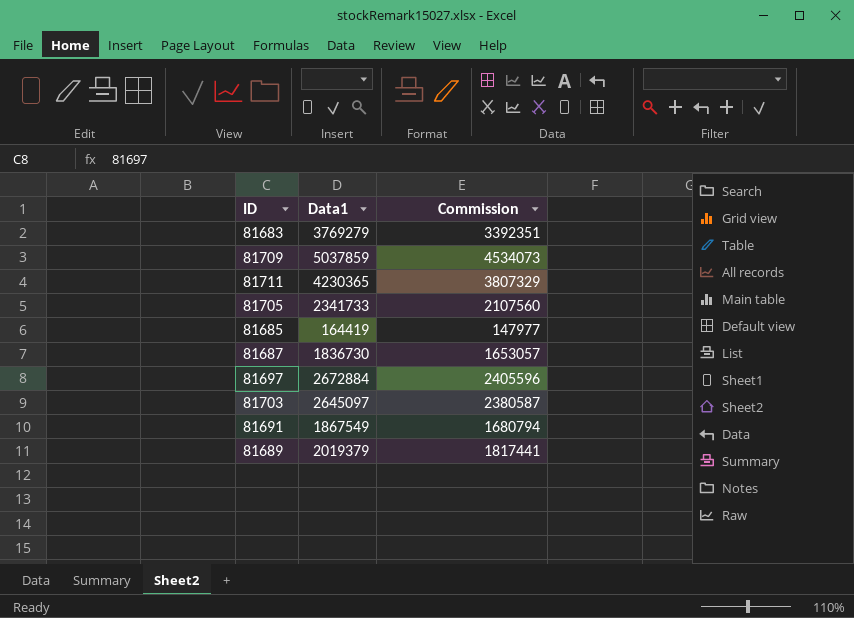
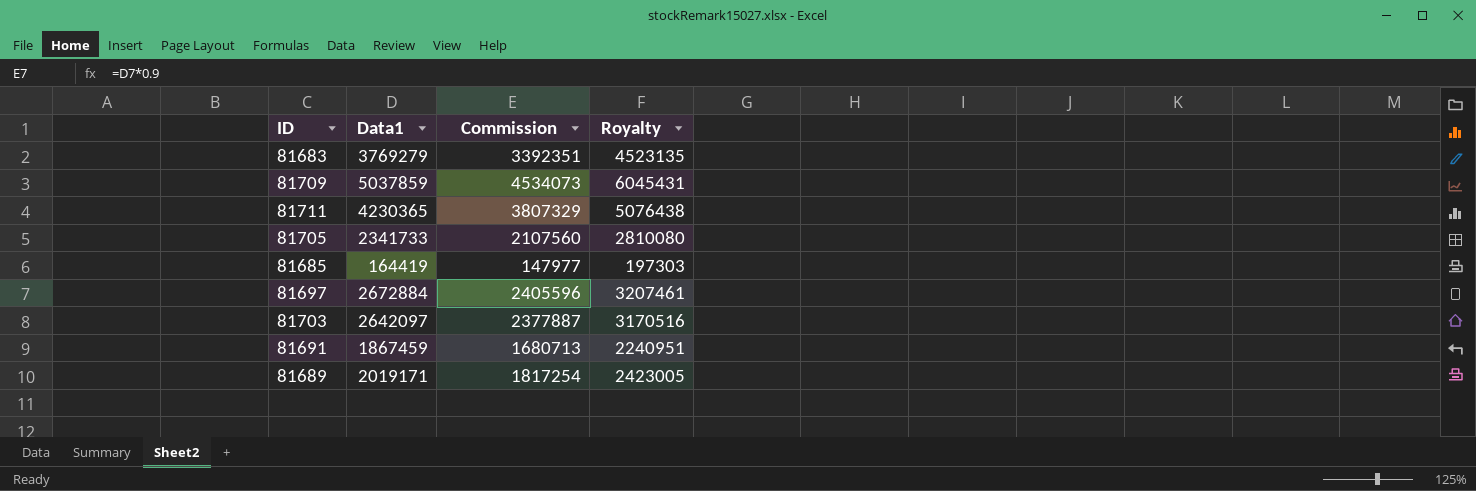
column Royalty | formula: none -> [Data1] * 1.2
row 81687: 1836730 | 1653057 -> none
81703 | Data1: 2645097 -> 2642097
81703 | Commission: 2380587 -> 2377887
81691 | Data1: 1867549 -> 1867459
81691 | Commission: 1680794 -> 1680713
81689 | Data1: 2019379 -> 2019171
81689 | Commission: 1817441 -> 1817254

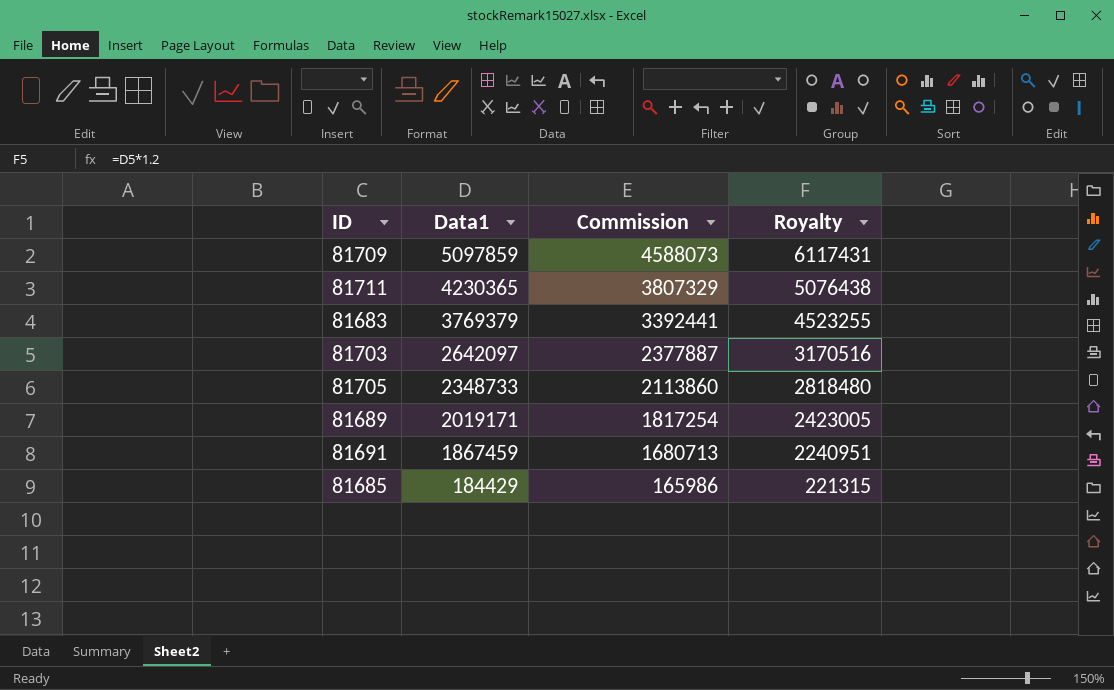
row order: none -> Data1 descending
row 81697: 2672884 | 2405596 | 3207461 -> none
81709 | Data1: 5037859 -> 5097859
81709 | Commission: 4534073 -> 4588073
81709 | Royalty: 6045431 -> 6117431
81683 | Data1: 3769279 -> 3769379
81683 | Commission: 3392351 -> 3392441
81683 | Royalty: 4523135 -> 4523255
81705 | Data1: 2341733 -> 2348733
81705 | Commission: 2107560 -> 2113860
81705 | Royalty: 2810080 -> 2818480
81685 | Data1: 164419 -> 184429
81685 | Commission: 147977 -> 165986
81685 | Royalty: 197303 -> 221315

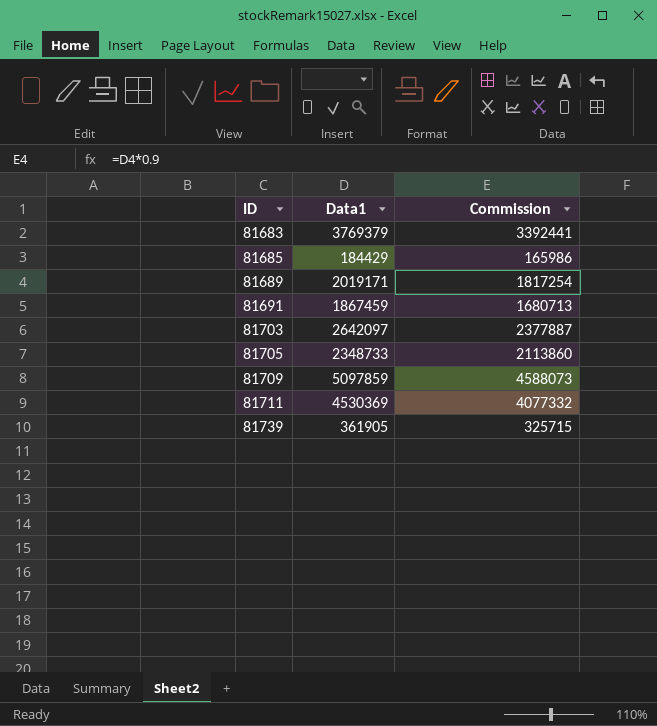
row order: Data1 descending -> ID ascending
column Royalty | formula: [Data1] * 1.2 -> none
81711 | Data1: 4230365 -> 4530369
81711 | Commission: 3807329 -> 4077332
row 81739: none -> 361905 | 325715

